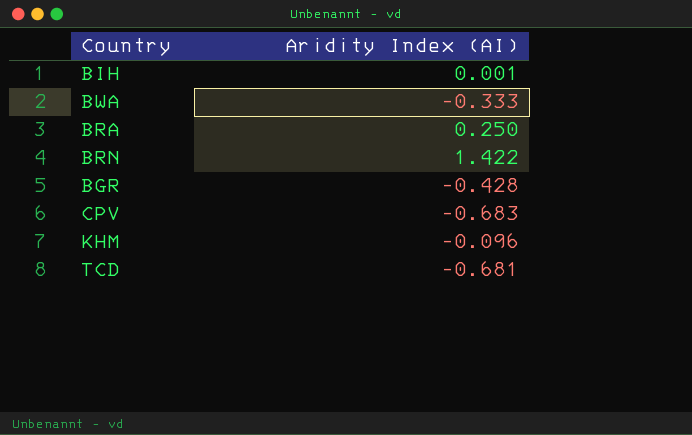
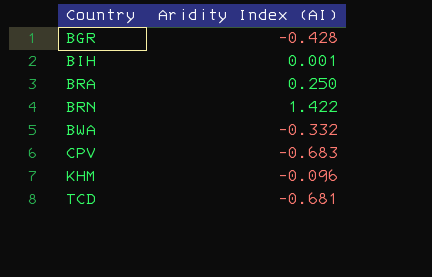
row order: none -> Country ascending
BWA | Aridity Index (AI): -0.333 -> -0.332

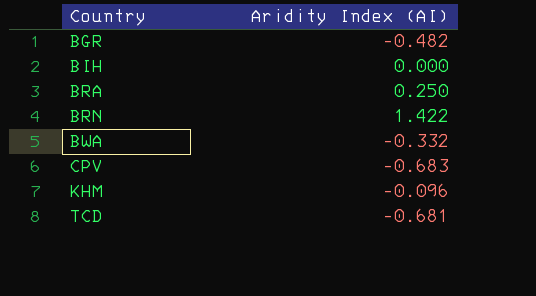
BGR | Aridity Index (AI): -0.428 -> -0.482
BIH | Aridity Index (AI): 0.001 -> 0.000

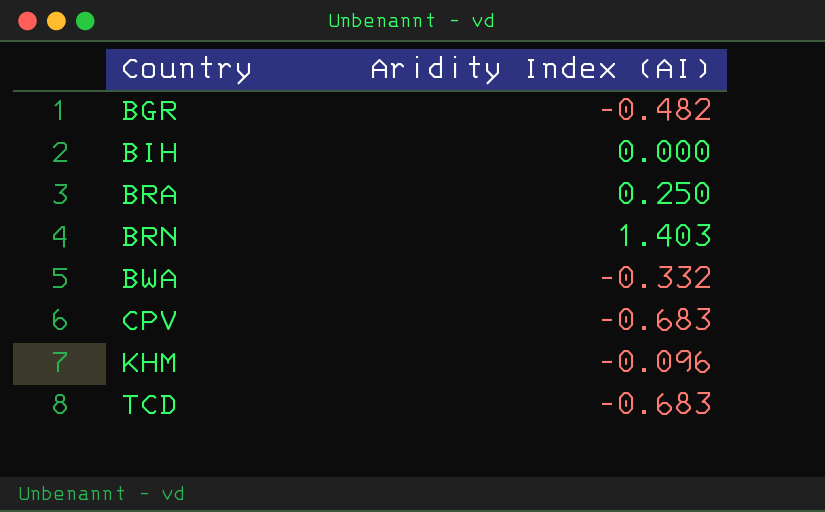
BRN | Aridity Index (AI): 1.422 -> 1.403
TCD | Aridity Index (AI): -0.681 -> -0.683

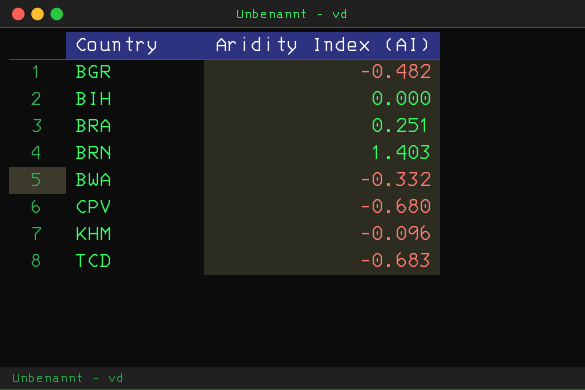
BRA | Aridity Index (AI): 0.250 -> 0.251
CPV | Aridity Index (AI): -0.683 -> -0.680

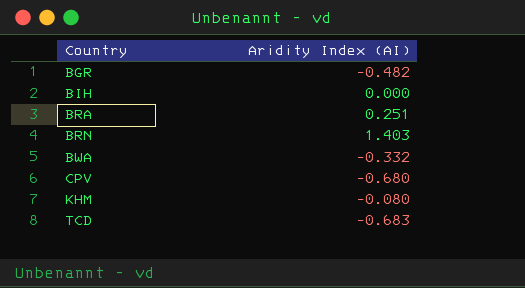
KHM | Aridity Index (AI): -0.096 -> -0.080

